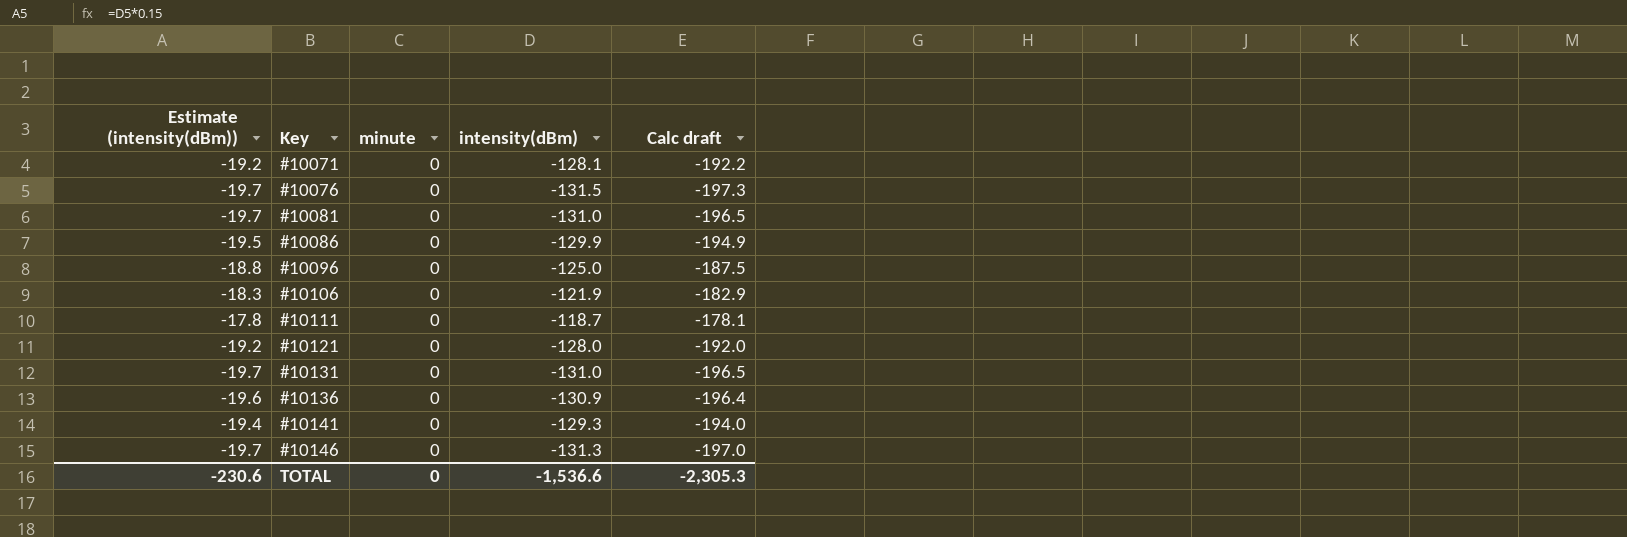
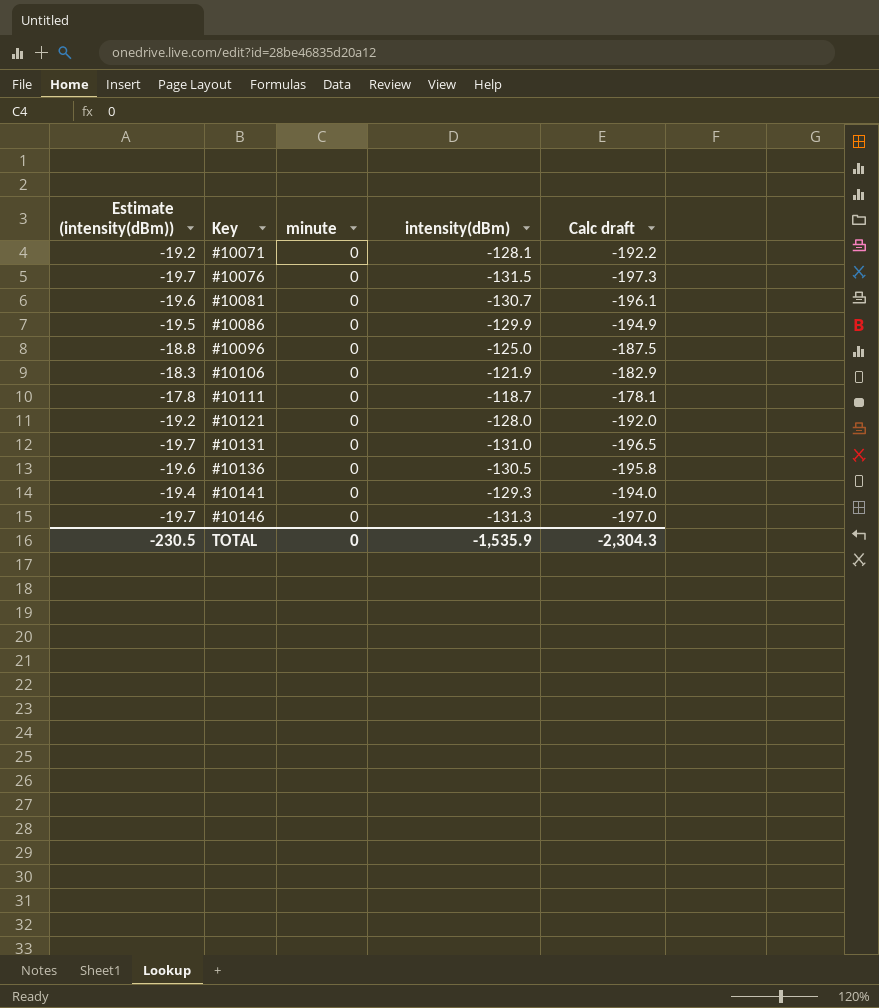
#10081 | Estimate (intensity(dBm)): -19.7 -> -19.6
#10081 | intensity(dBm): -131.0 -> -130.7
#10081 | Calc draft: -196.5 -> -196.1
#10136 | intensity(dBm): -130.9 -> -130.5
#10136 | Calc draft: -196.4 -> -195.8
TOTAL | Estimate (intensity(dBm)): -230.6 -> -230.5
TOTAL | intensity(dBm): -1,536.6 -> -1,535.9
TOTAL | Calc draft: -2,305.3 -> -2,304.3

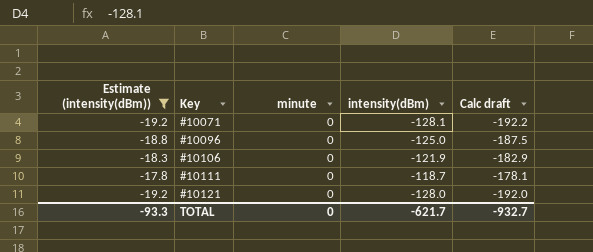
filter: none -> Estimate (intensity(dBm)) >= -19.2
TOTAL | Estimate (intensity(dBm)): -230.5 -> -93.3
TOTAL | intensity(dBm): -1,535.9 -> -621.7
TOTAL | Calc draft: -2,304.3 -> -932.7

